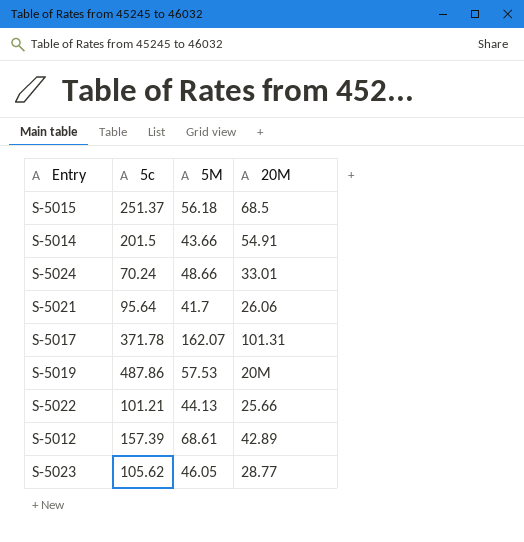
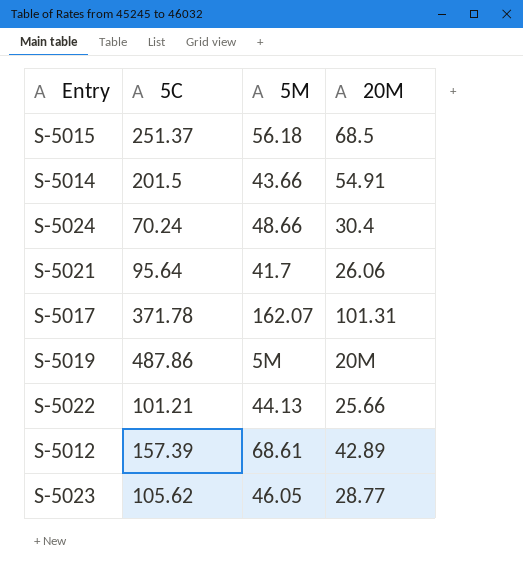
column name: 5c -> 5C
S-5024 | 20M: 33.01 -> 30.4
S-5019 | 5M: 57.53 -> 5M

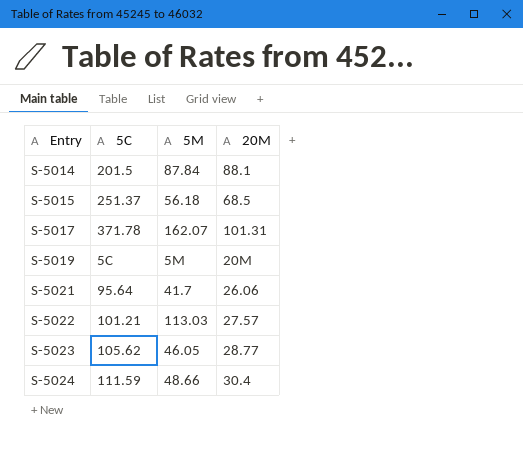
row order: none -> Entry ascending
row S-5012: 157.39 | 68.61 | 42.89 -> none
S-5014 | 5M: 43.66 -> 87.84
S-5014 | 20M: 54.91 -> 88.1
S-5019 | 5C: 487.86 -> 5C
S-5022 | 5M: 44.13 -> 113.03
S-5022 | 20M: 25.66 -> 27.57
S-5024 | 5C: 70.24 -> 111.59

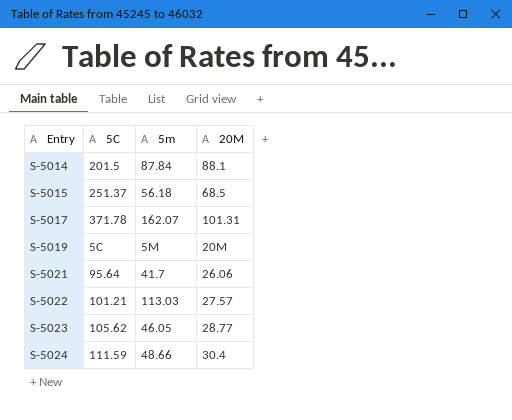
column name: 5M -> 5m

